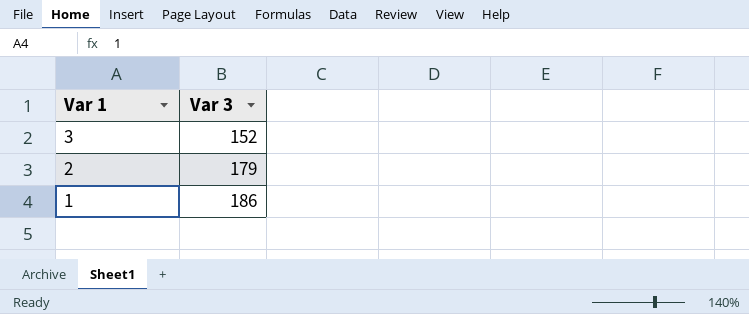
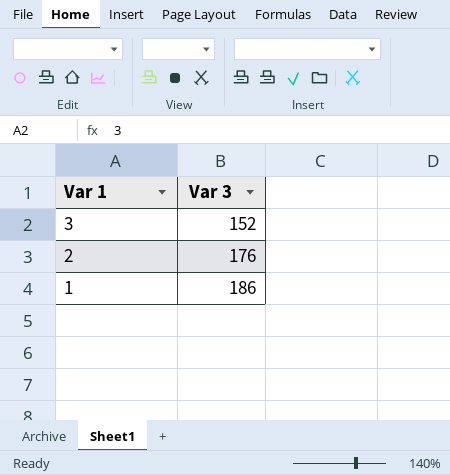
2 | Var 3: 179 -> 176

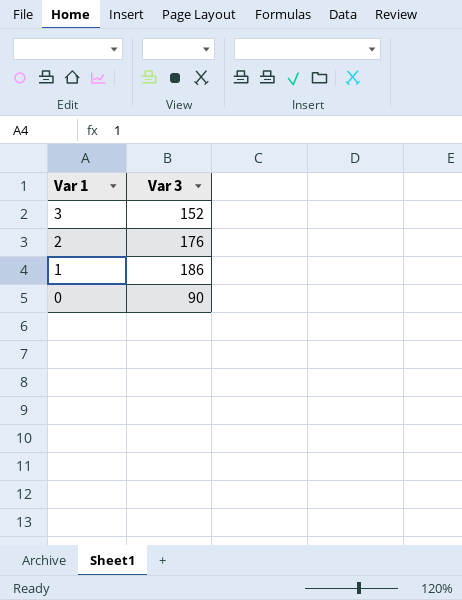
row 0: none -> 90

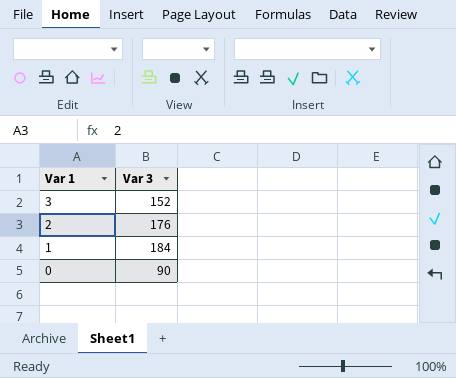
1 | Var 3: 186 -> 184

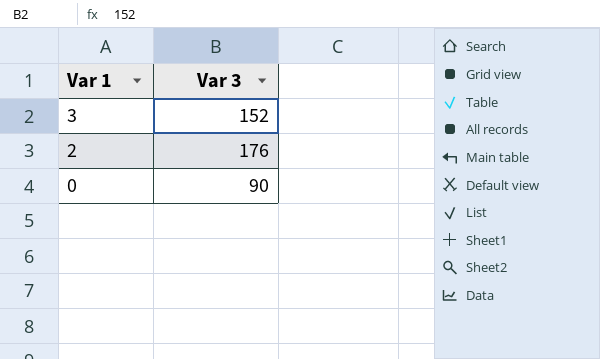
row 1: 184 -> none

